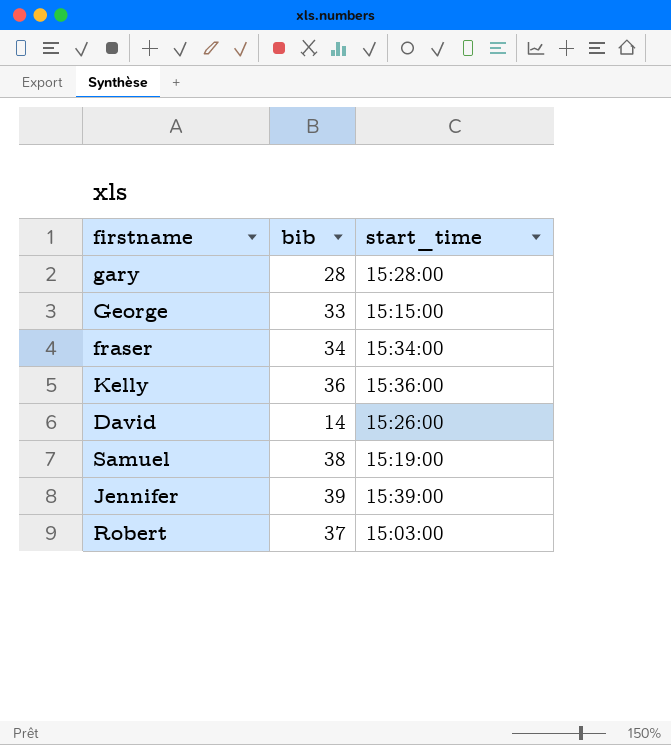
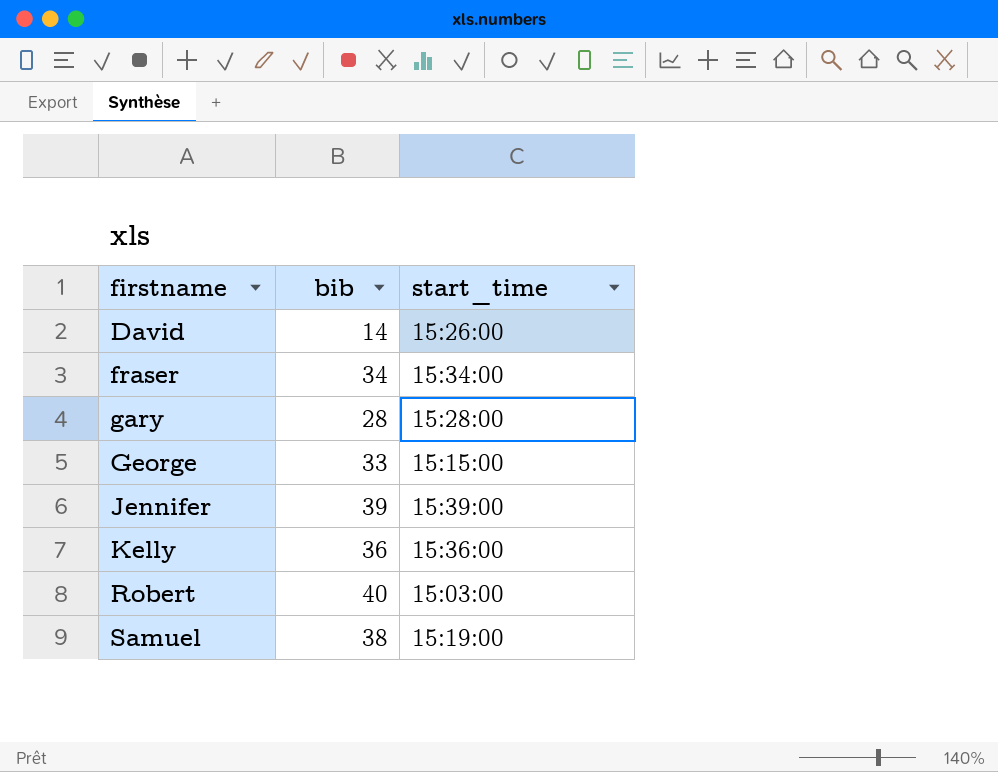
row order: none -> firstname ascending
Robert | bib: 37 -> 40

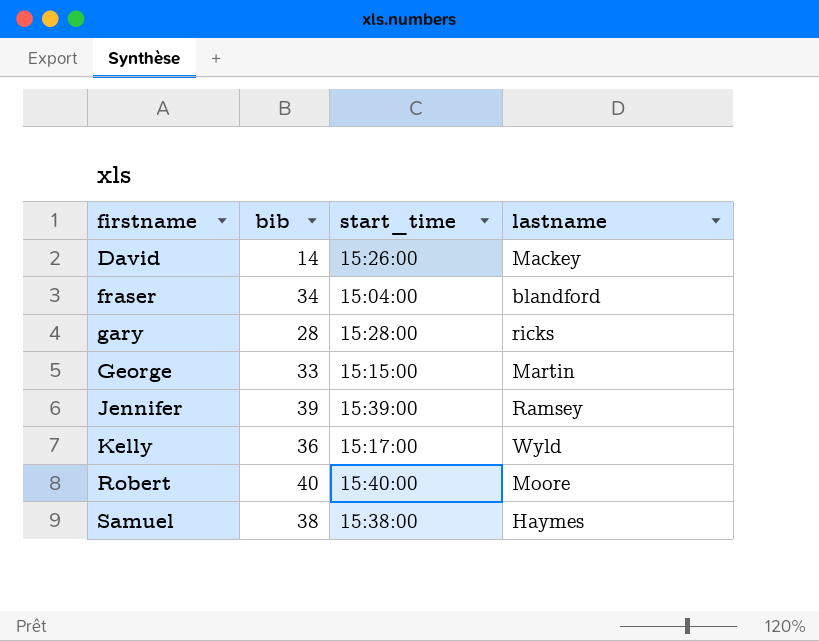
column lastname | position: none -> 4
fraser | start_time: 15:34:00 -> 15:04:00
Kelly | start_time: 15:36:00 -> 15:17:00
Robert | start_time: 15:03:00 -> 15:40:00
Samuel | start_time: 15:19:00 -> 15:38:00

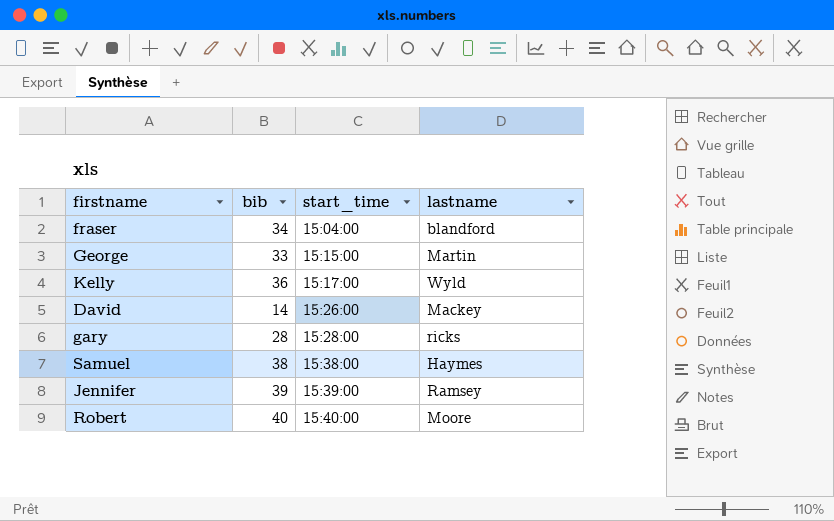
row order: firstname ascending -> start_time ascending

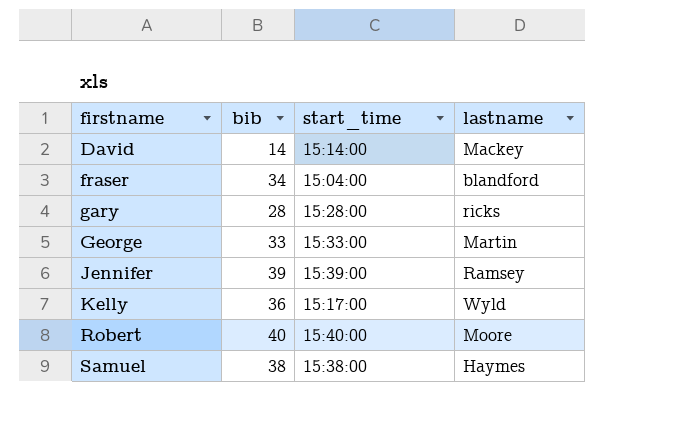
row order: start_time ascending -> firstname ascending
David | start_time: 15:26:00 -> 15:14:00
George | start_time: 15:15:00 -> 15:33:00

